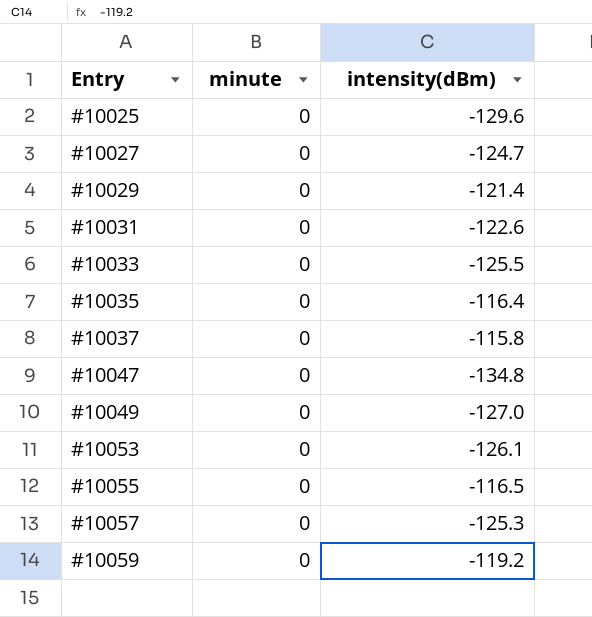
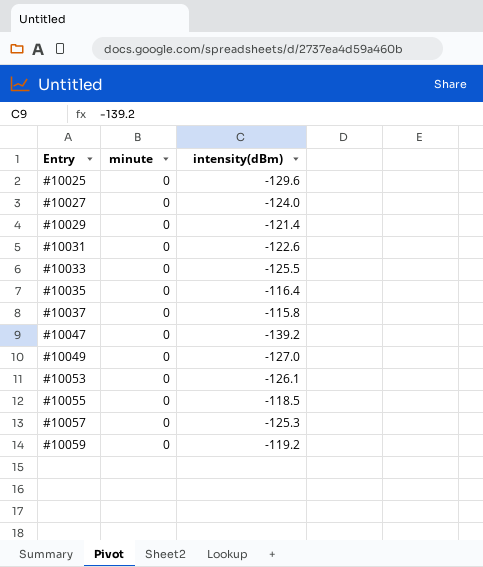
#10027 | intensity(dBm): -124.7 -> -124.0
#10047 | intensity(dBm): -134.8 -> -139.2
#10055 | intensity(dBm): -116.5 -> -118.5

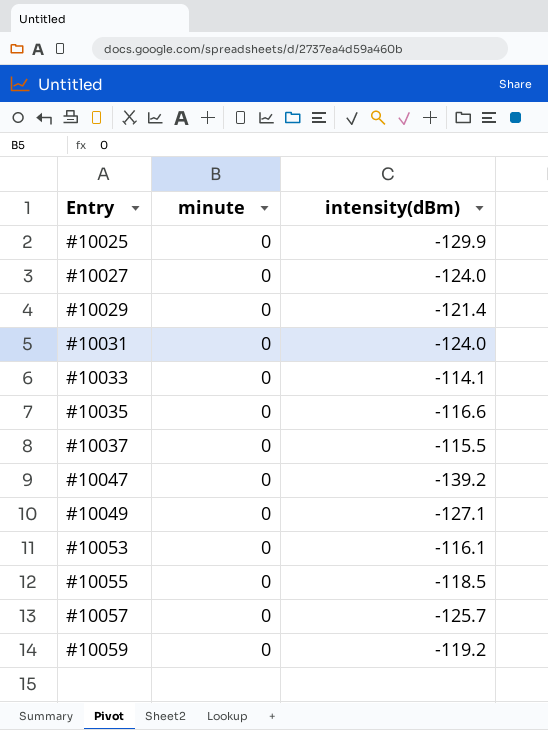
#10025 | intensity(dBm): -129.6 -> -129.9
#10031 | intensity(dBm): -122.6 -> -124.0
#10033 | intensity(dBm): -125.5 -> -114.1
#10035 | intensity(dBm): -116.4 -> -116.6
#10037 | intensity(dBm): -115.8 -> -115.5
#10049 | intensity(dBm): -127.0 -> -127.1
#10053 | intensity(dBm): -126.1 -> -116.1
#10057 | intensity(dBm): -125.3 -> -125.7

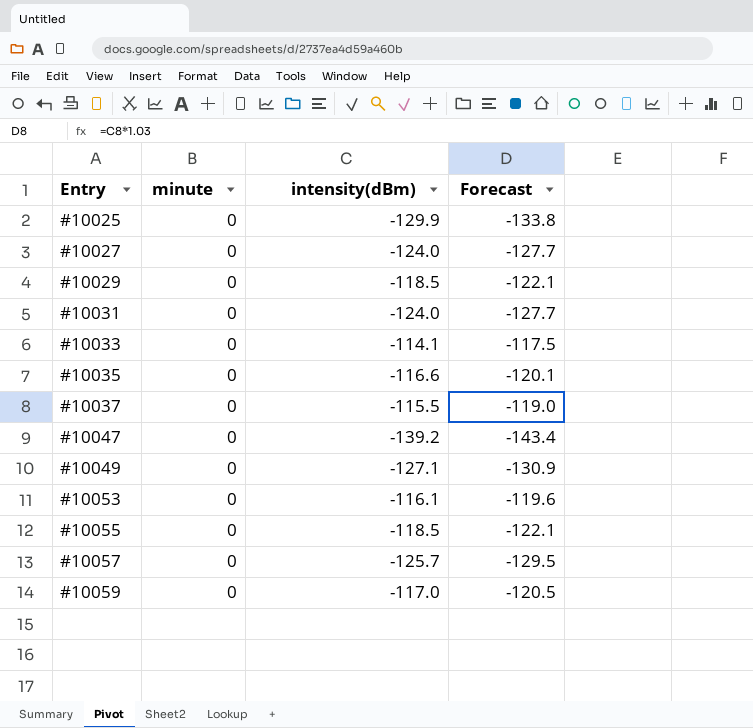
column Forecast | formula: none -> [intensity(dBm)] * 1.03
#10029 | intensity(dBm): -121.4 -> -118.5
#10059 | intensity(dBm): -119.2 -> -117.0

